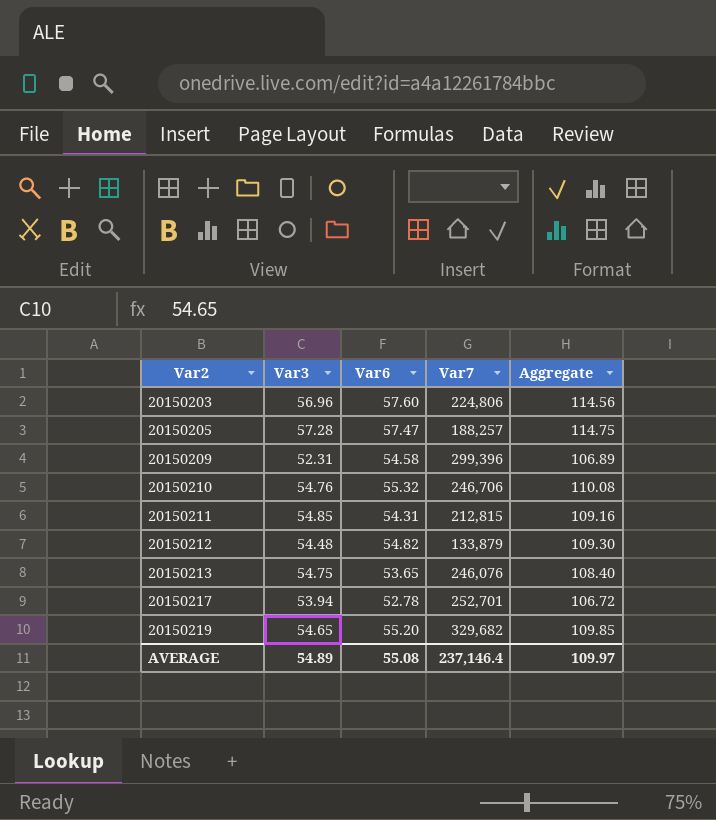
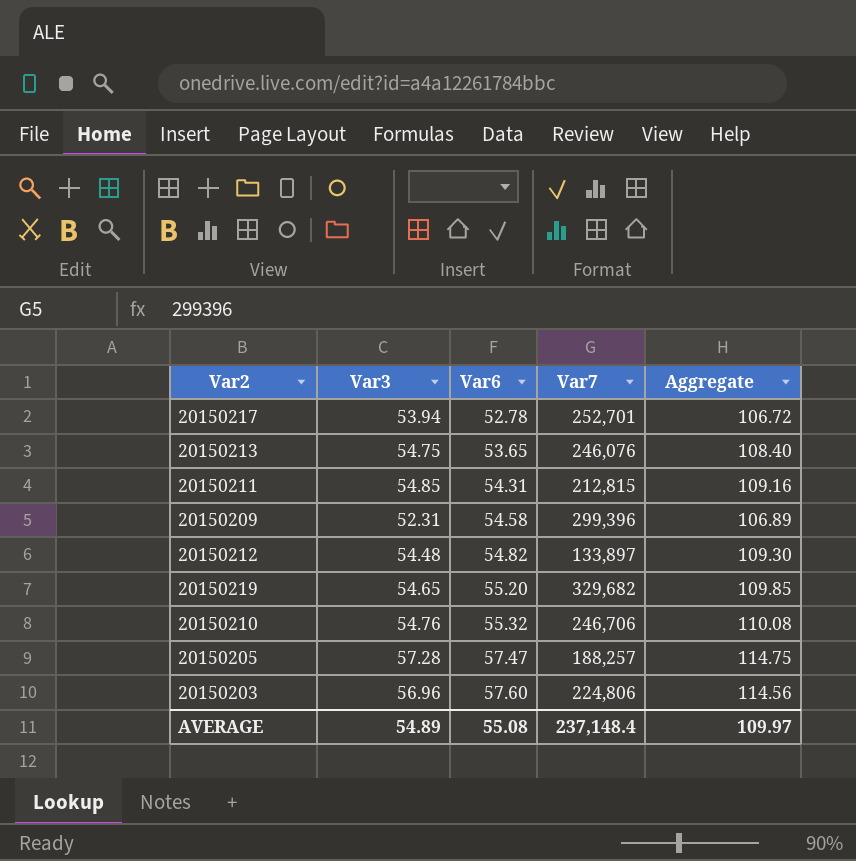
row order: Var2 ascending -> Var6 ascending
20150212 | Var7: 133,879 -> 133,897
AVERAGE | Var7: 237,146.4 -> 237,148.4

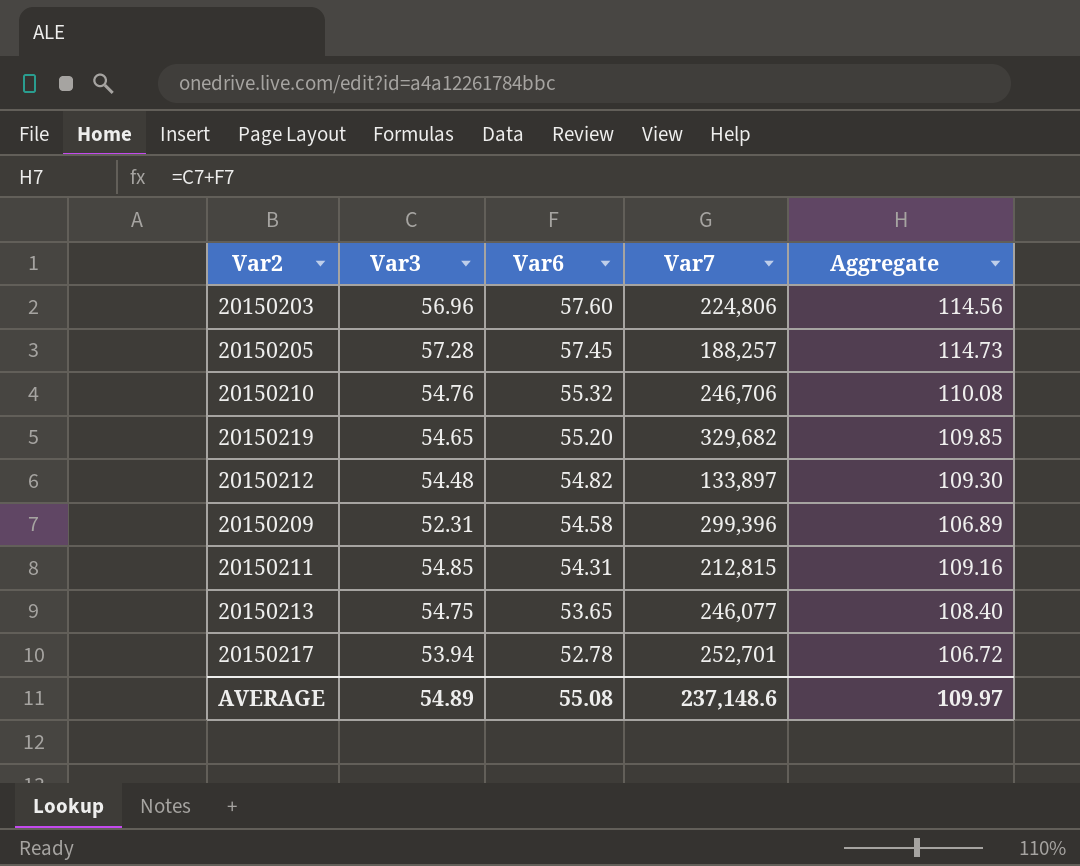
row order: Var6 ascending -> Var6 descending
20150205 | Var6: 57.47 -> 57.45
20150205 | Aggregate: 114.75 -> 114.73
20150213 | Var7: 246,076 -> 246,077
AVERAGE | Var7: 237,148.4 -> 237,148.6

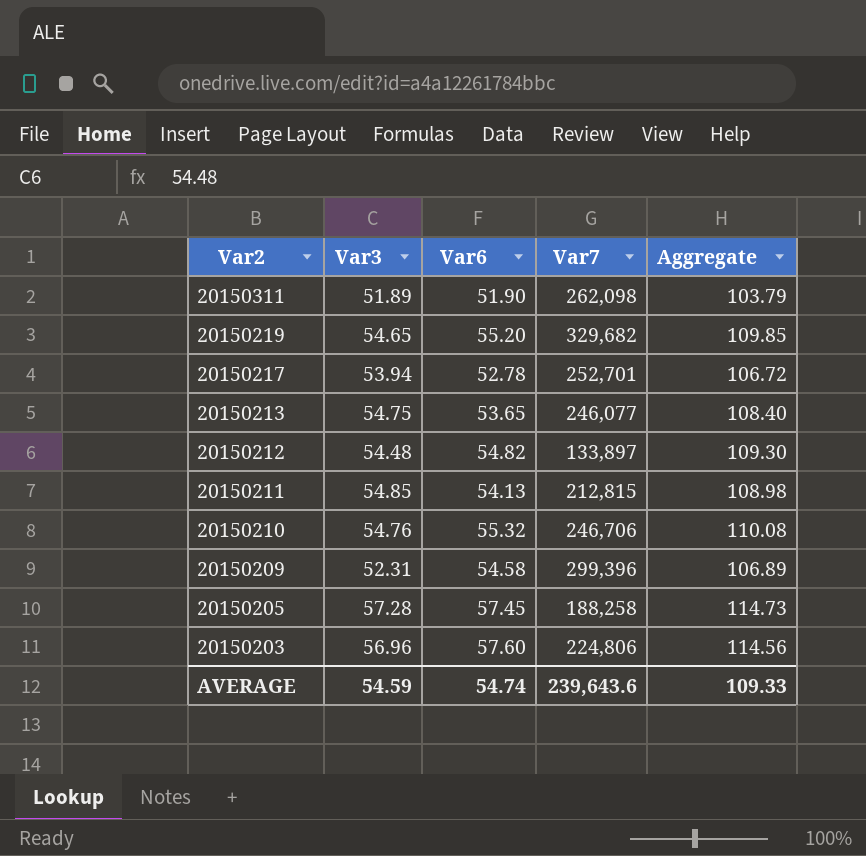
row order: Var6 descending -> Var2 descending
row 20150311: none -> 51.89 | 51.90 | 262,098 | 103.79
20150211 | Var6: 54.31 -> 54.13
20150211 | Aggregate: 109.16 -> 108.98
20150205 | Var7: 188,257 -> 188,258
AVERAGE | Var3: 54.89 -> 54.59
AVERAGE | Var6: 55.08 -> 54.74
AVERAGE | Var7: 237,148.6 -> 239,643.6
AVERAGE | Aggregate: 109.97 -> 109.33

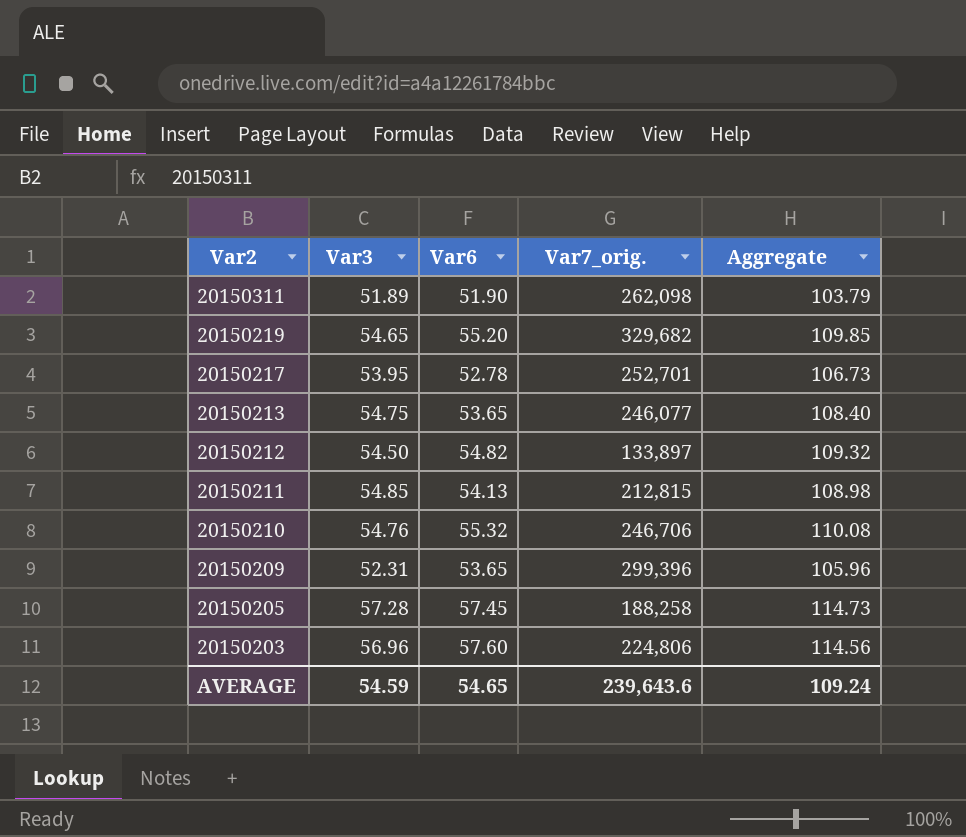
column name: Var7 -> Var7_orig.
20150217 | Var3: 53.94 -> 53.95
20150217 | Aggregate: 106.72 -> 106.73
20150212 | Var3: 54.48 -> 54.50
20150212 | Aggregate: 109.30 -> 109.32
20150209 | Var6: 54.58 -> 53.65
20150209 | Aggregate: 106.89 -> 105.96
AVERAGE | Var6: 54.74 -> 54.65
AVERAGE | Aggregate: 109.33 -> 109.24

